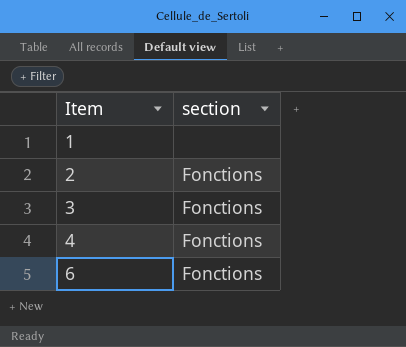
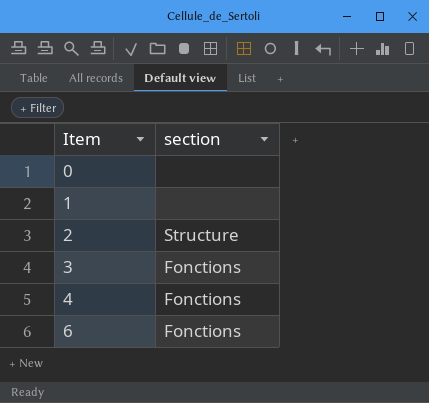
row 0: none -> none
2 | section: Fonctions -> Structure

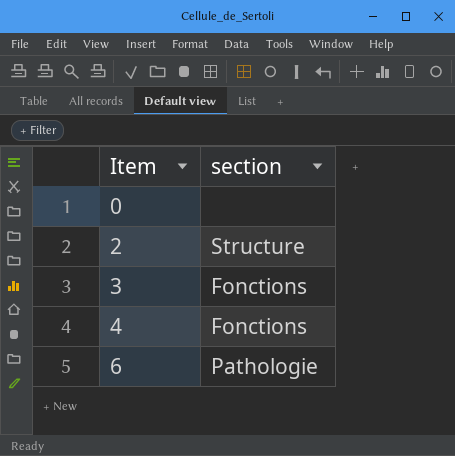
row 1: none -> none
6 | section: Fonctions -> Pathologie

